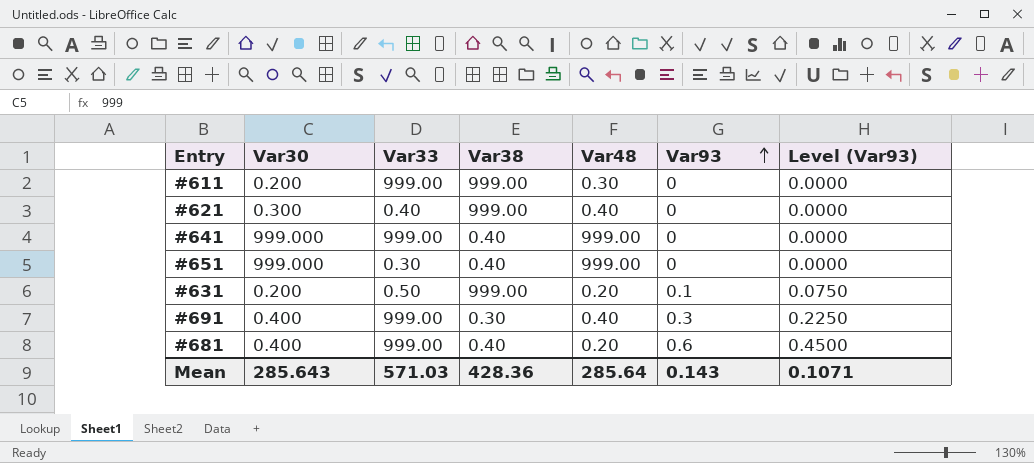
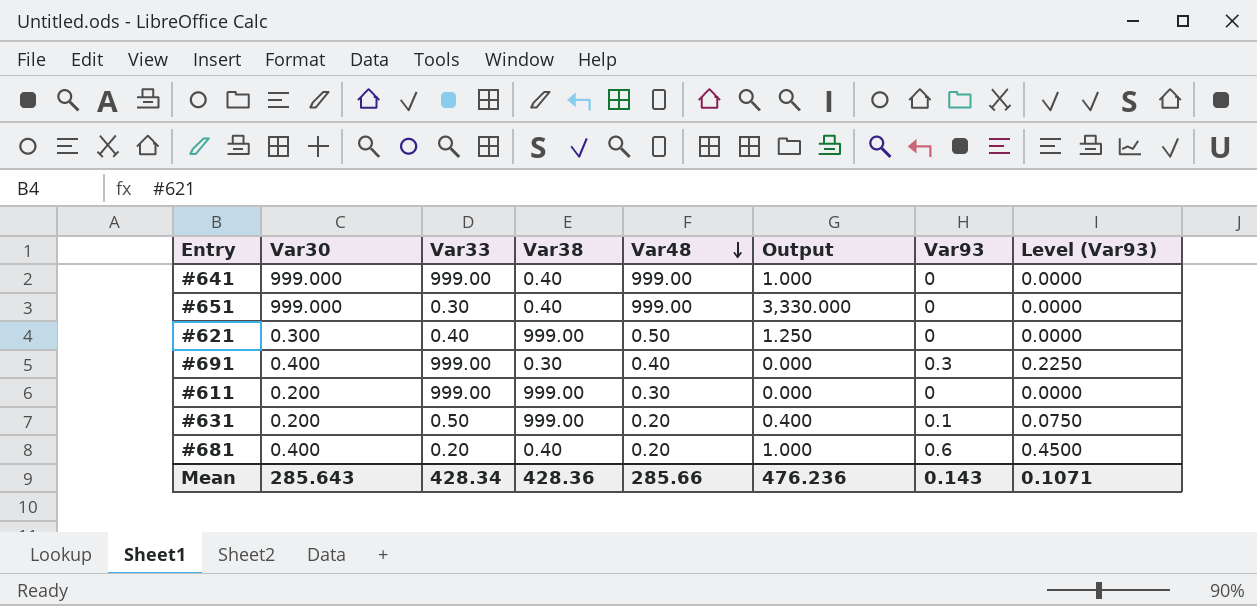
row order: Var93 ascending -> Var48 descending
column Output | formula: none -> [Var48] / [Var33]
#621 | Var48: 0.40 -> 0.50
#681 | Var33: 999.00 -> 0.20
Mean | Var33: 571.03 -> 428.34
Mean | Var48: 285.64 -> 285.66

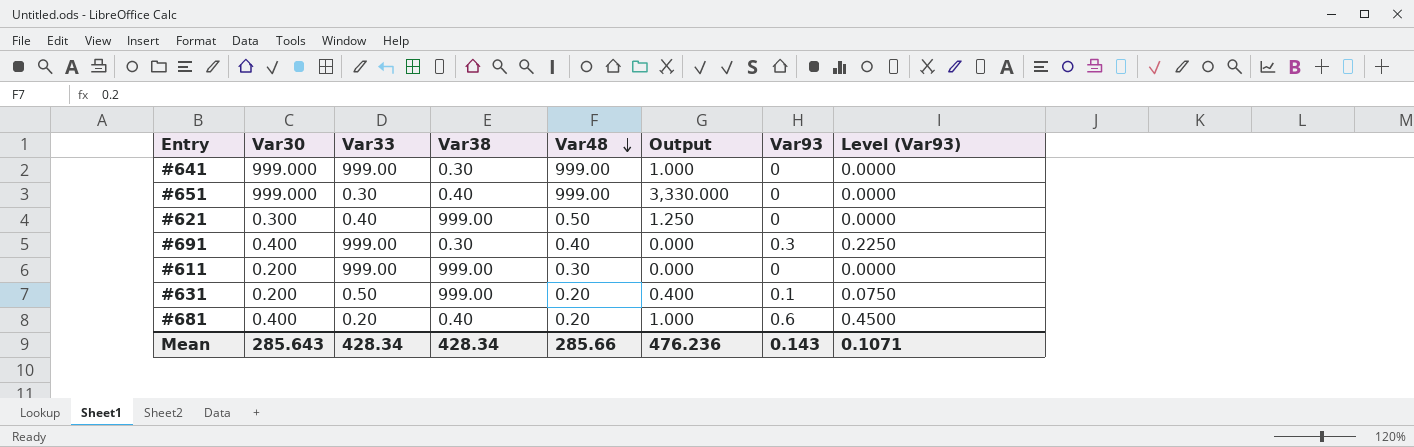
#641 | Var38: 0.40 -> 0.30
Mean | Var38: 428.36 -> 428.34

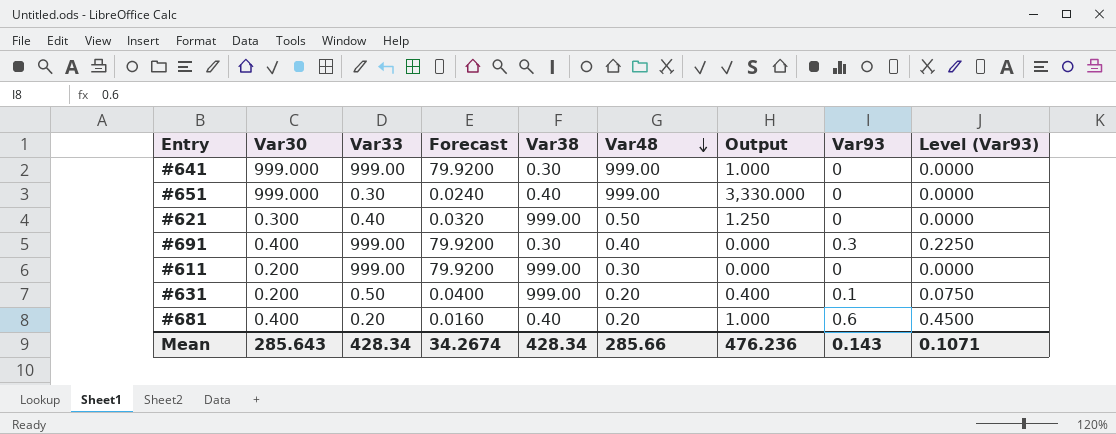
column Forecast | formula: none -> [Var33] * 0.08

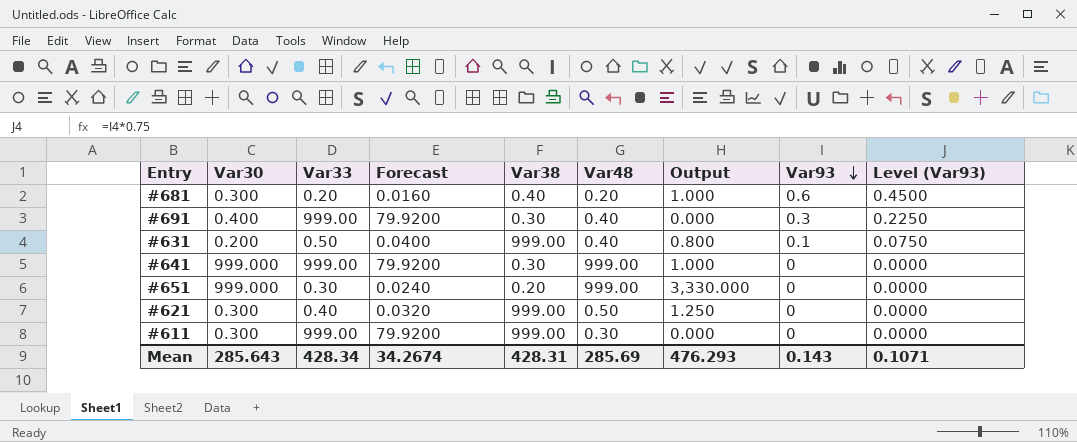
row order: Var48 descending -> Var93 descending
#681 | Var30: 0.400 -> 0.300
#631 | Var48: 0.20 -> 0.40
#631 | Output: 0.400 -> 0.800
#651 | Var38: 0.40 -> 0.20
#611 | Var30: 0.200 -> 0.300
Mean | Var38: 428.34 -> 428.31
Mean | Var48: 285.66 -> 285.69
Mean | Output: 476.236 -> 476.293

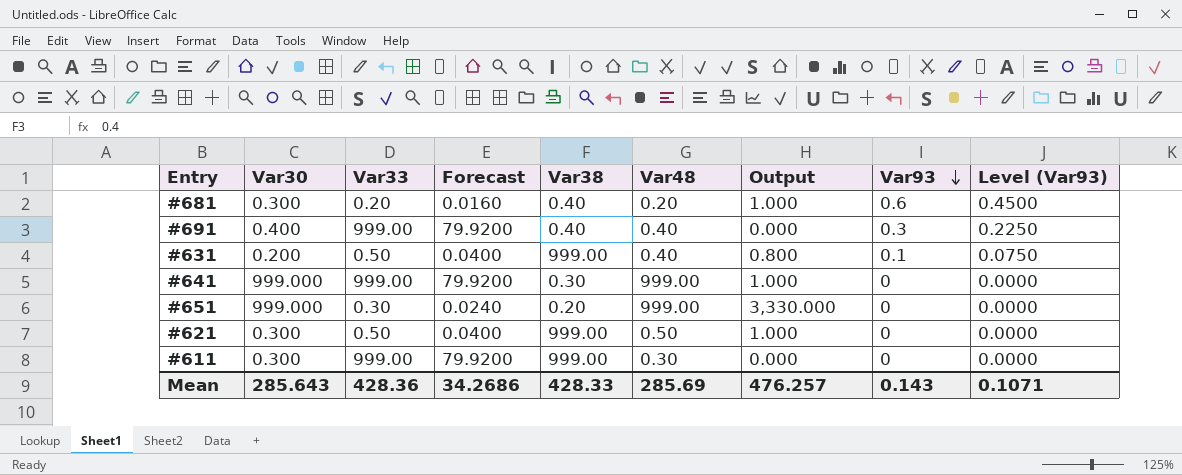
#691 | Var38: 0.30 -> 0.40
#621 | Var33: 0.40 -> 0.50
#621 | Forecast: 0.0320 -> 0.0400
#621 | Output: 1.250 -> 1.000
Mean | Var33: 428.34 -> 428.36
Mean | Forecast: 34.2674 -> 34.2686
Mean | Var38: 428.31 -> 428.33
Mean | Output: 476.293 -> 476.257

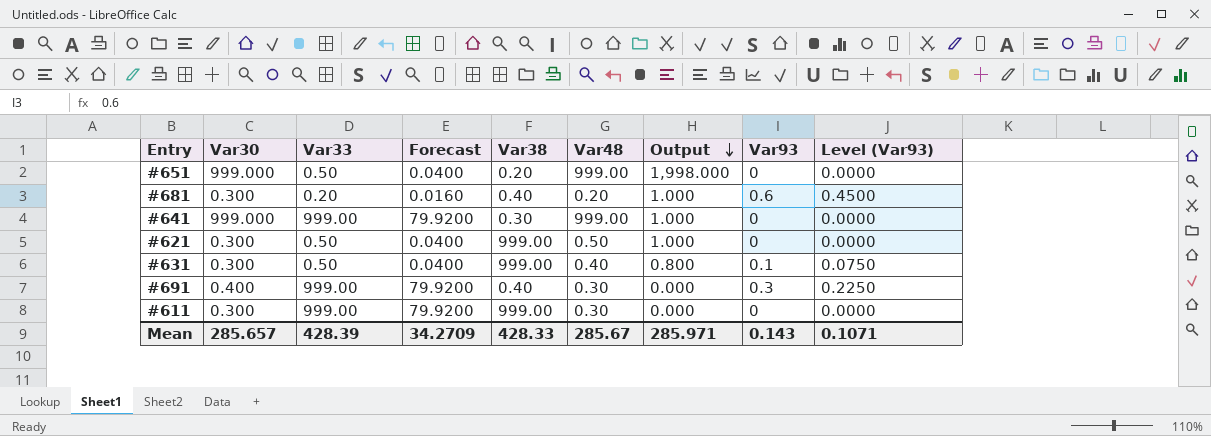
row order: Var93 descending -> Output descending
#651 | Var33: 0.30 -> 0.50
#651 | Forecast: 0.0240 -> 0.0400
#651 | Output: 3,330.000 -> 1,998.000
#631 | Var30: 0.200 -> 0.300
#691 | Var48: 0.40 -> 0.30
Mean | Var30: 285.643 -> 285.657
Mean | Var33: 428.36 -> 428.39
Mean | Forecast: 34.2686 -> 34.2709
Mean | Var48: 285.69 -> 285.67
Mean | Output: 476.257 -> 285.971

